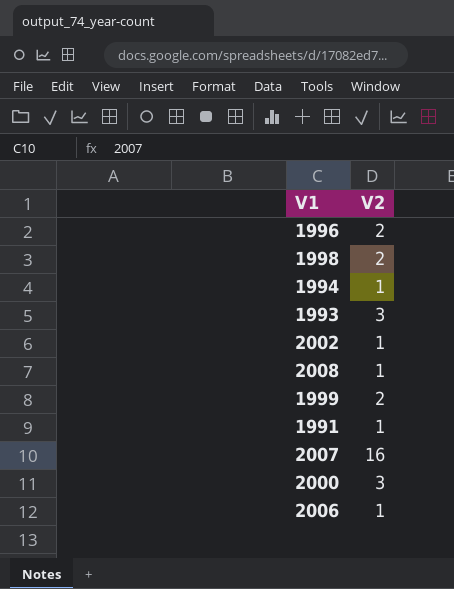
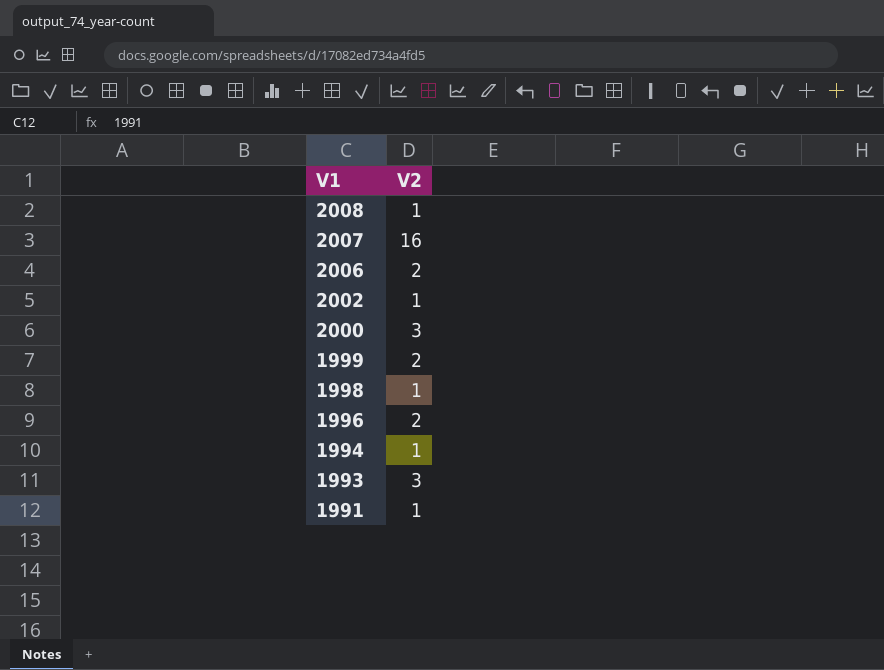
row order: none -> V1 descending
2006 | V2: 1 -> 2
1998 | V2: 2 -> 1

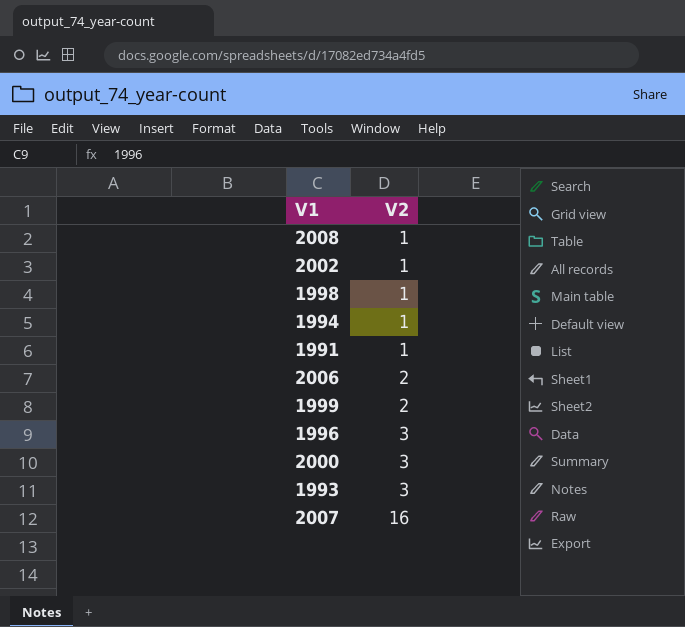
row order: V1 descending -> V2 ascending
1996 | V2: 2 -> 3

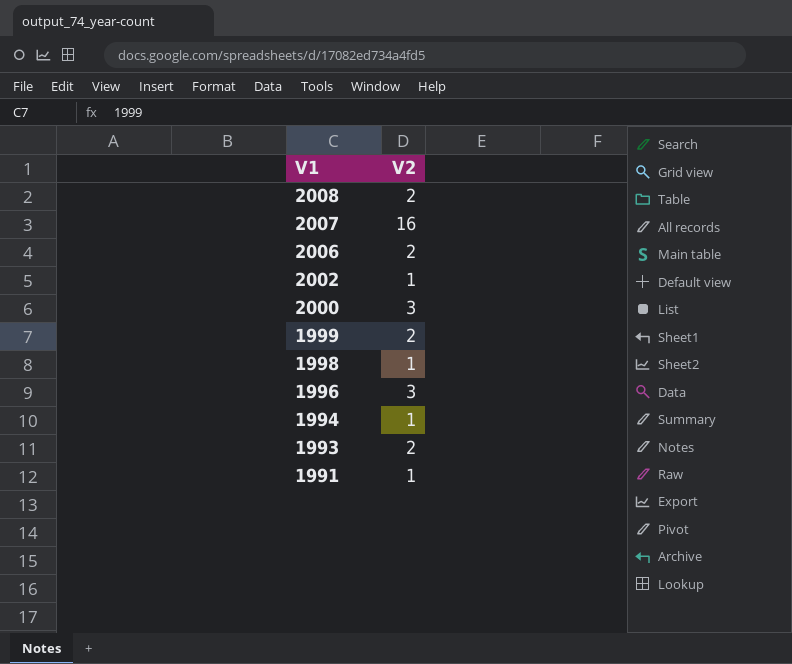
row order: V2 ascending -> V1 descending
2008 | V2: 1 -> 2
1993 | V2: 3 -> 2

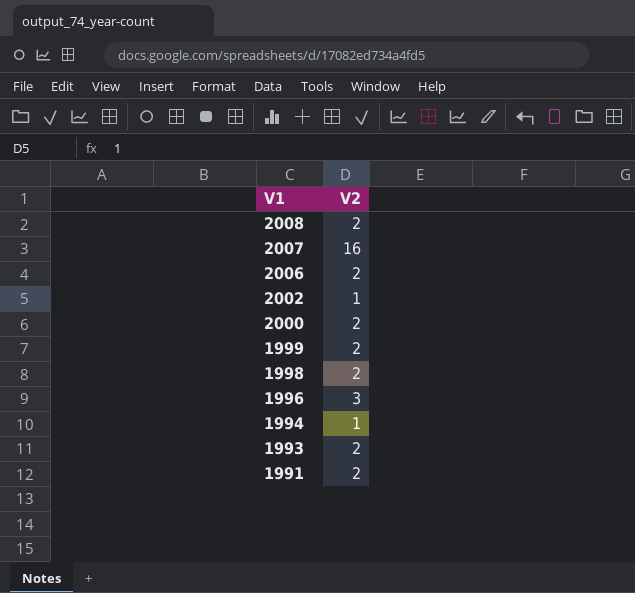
2000 | V2: 3 -> 2
1998 | V2: 1 -> 2
1991 | V2: 1 -> 2

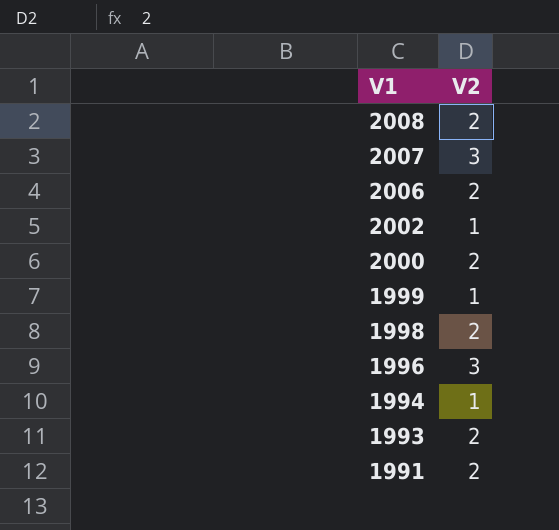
2007 | V2: 16 -> 3
1999 | V2: 2 -> 1

